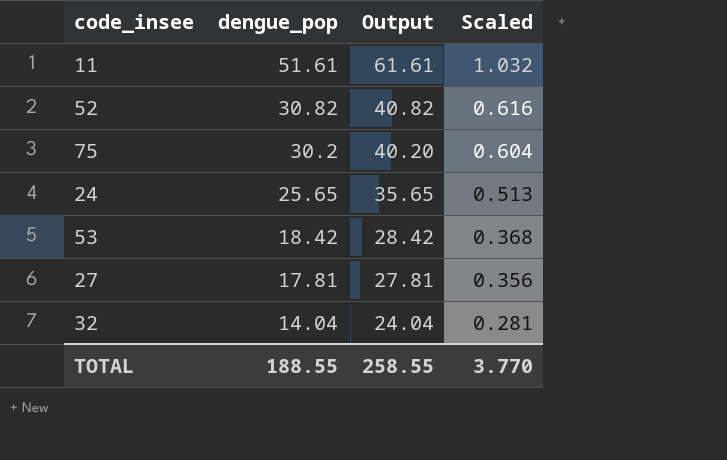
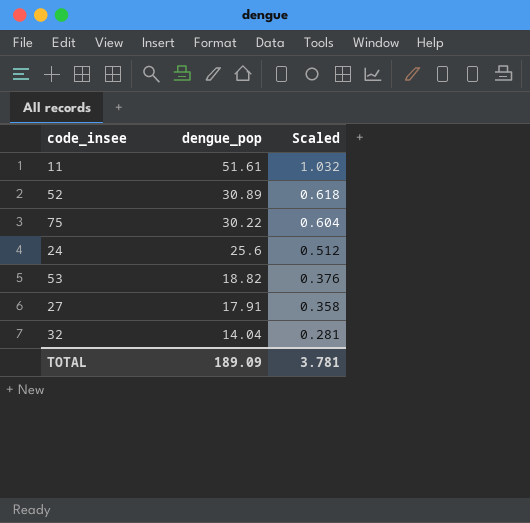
column Output | formula: [dengue_pop] + 10 -> none
52 | dengue_pop: 30.82 -> 30.89
52 | Scaled: 0.616 -> 0.618
75 | dengue_pop: 30.2 -> 30.22
24 | dengue_pop: 25.65 -> 25.6
24 | Scaled: 0.513 -> 0.512
53 | dengue_pop: 18.42 -> 18.82
53 | Scaled: 0.368 -> 0.376
27 | dengue_pop: 17.81 -> 17.91
27 | Scaled: 0.356 -> 0.358
TOTAL | dengue_pop: 188.55 -> 189.09
TOTAL | Scaled: 3.770 -> 3.781

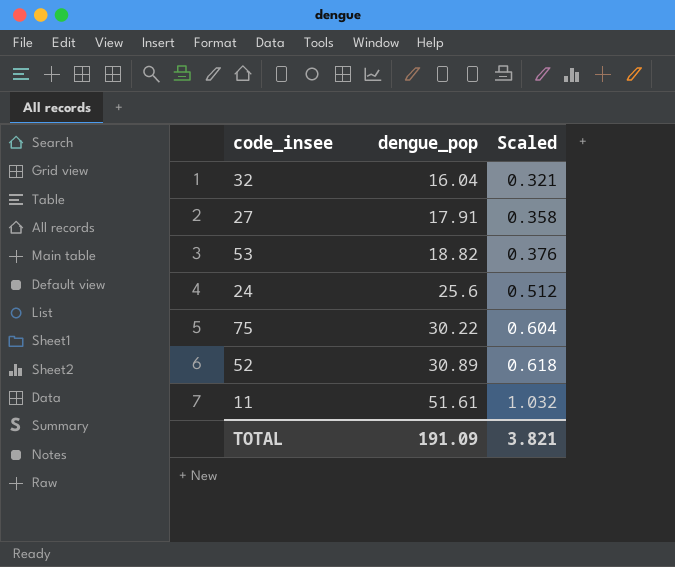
row order: dengue_pop descending -> dengue_pop ascending
32 | dengue_pop: 14.04 -> 16.04
32 | Scaled: 0.281 -> 0.321
TOTAL | dengue_pop: 189.09 -> 191.09
TOTAL | Scaled: 3.781 -> 3.821

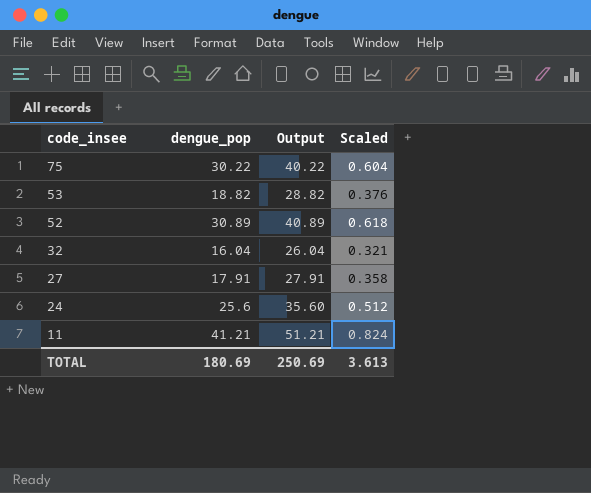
row order: dengue_pop ascending -> code_insee descending
column Output | formula: none -> [dengue_pop] + 10
11 | dengue_pop: 51.61 -> 41.21
11 | Scaled: 1.032 -> 0.824
TOTAL | dengue_pop: 191.09 -> 180.69
TOTAL | Scaled: 3.821 -> 3.613

